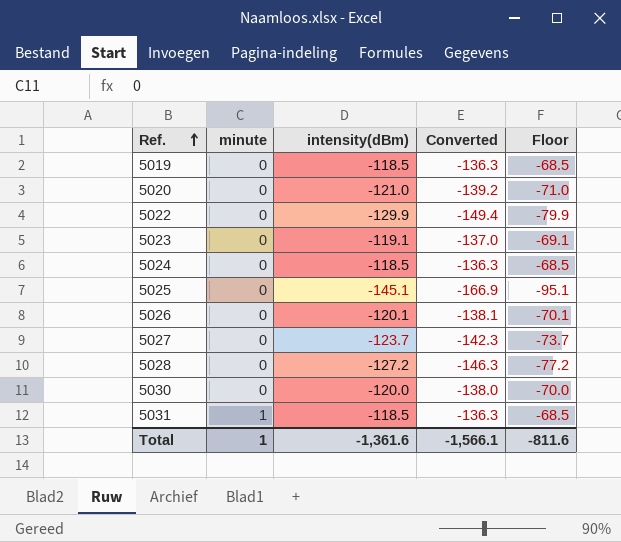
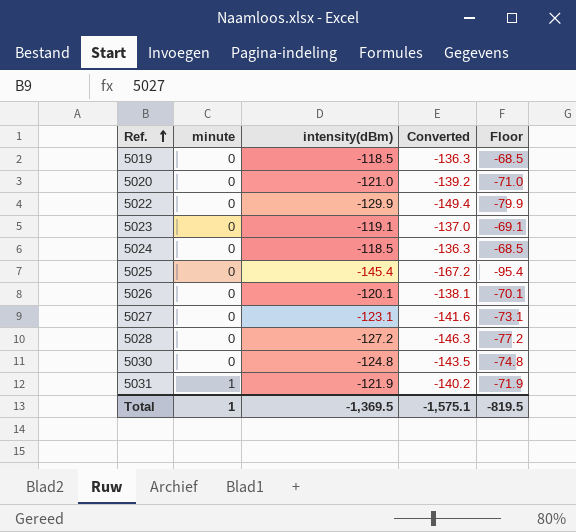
5025 | intensity(dBm): -145.1 -> -145.4
5025 | Converted: -166.9 -> -167.2
5025 | Floor: -95.1 -> -95.4
5027 | intensity(dBm): -123.7 -> -123.1
5027 | Converted: -142.3 -> -141.6
5027 | Floor: -73.7 -> -73.1
5030 | intensity(dBm): -120.0 -> -124.8
5030 | Converted: -138.0 -> -143.5
5030 | Floor: -70.0 -> -74.8
5031 | intensity(dBm): -118.5 -> -121.9
5031 | Converted: -136.3 -> -140.2
5031 | Floor: -68.5 -> -71.9
Total | intensity(dBm): -1,361.6 -> -1,369.5
Total | Converted: -1,566.1 -> -1,575.1
Total | Floor: -811.6 -> -819.5

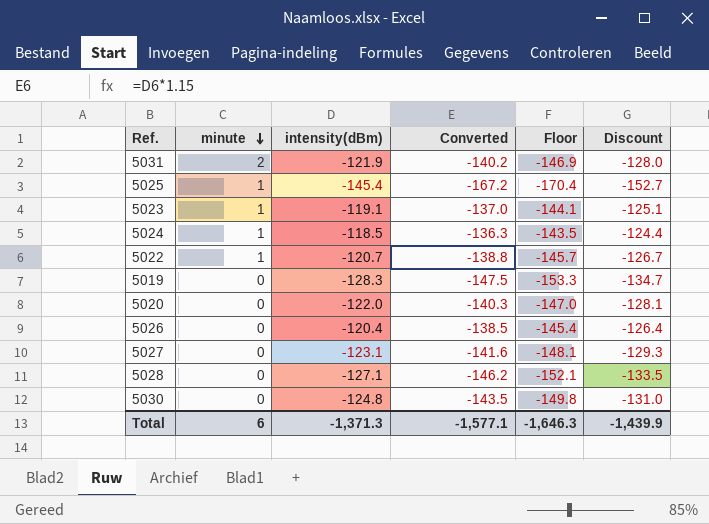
row order: Ref. ascending -> minute descending
column Floor | formula: [intensity(dBm)] + 50 -> [intensity(dBm)] - 25
column Discount | formula: none -> [intensity(dBm)] * 1.05
5031 | minute: 1 -> 2
5025 | minute: 0 -> 1
5023 | minute: 0 -> 1
5024 | minute: 0 -> 1
5022 | minute: 0 -> 1
5022 | intensity(dBm): -129.9 -> -120.7
5022 | Converted: -149.4 -> -138.8
5019 | intensity(dBm): -118.5 -> -128.3
5019 | Converted: -136.3 -> -147.5
5020 | intensity(dBm): -121.0 -> -122.0
5020 | Converted: -139.2 -> -140.3
5026 | intensity(dBm): -120.1 -> -120.4
5026 | Converted: -138.1 -> -138.5
5028 | intensity(dBm): -127.2 -> -127.1
5028 | Converted: -146.3 -> -146.2
Total | minute: 1 -> 6
Total | intensity(dBm): -1,369.5 -> -1,371.3
Total | Converted: -1,575.1 -> -1,577.1
Total | Floor: -819.5 -> -1,646.3

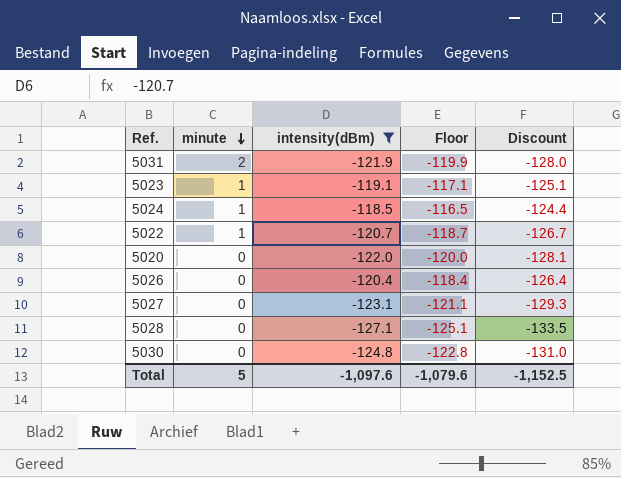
filter: none -> intensity(dBm) >= -127.1
column Converted | formula: [intensity(dBm)] * 1.15 -> none
column Floor | formula: [intensity(dBm)] - 25 -> [intensity(dBm)] + 2
Total | minute: 6 -> 5
Total | intensity(dBm): -1,371.3 -> -1,097.6
Total | Floor: -1,646.3 -> -1,079.6
Total | Discount: -1,439.9 -> -1,152.5

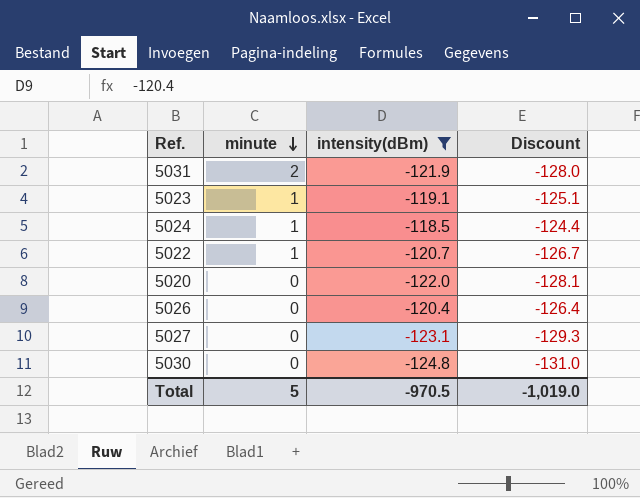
column Floor | formula: [intensity(dBm)] + 2 -> none
row 5028: 0 | -127.1 | -125.1 | -133.5 -> none
Total | intensity(dBm): -1,097.6 -> -970.5
Total | Discount: -1,152.5 -> -1,019.0

